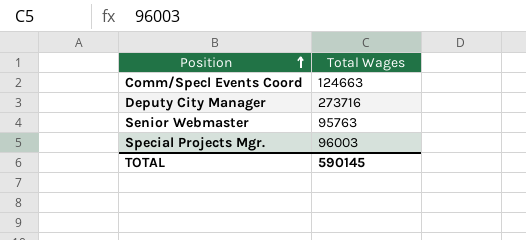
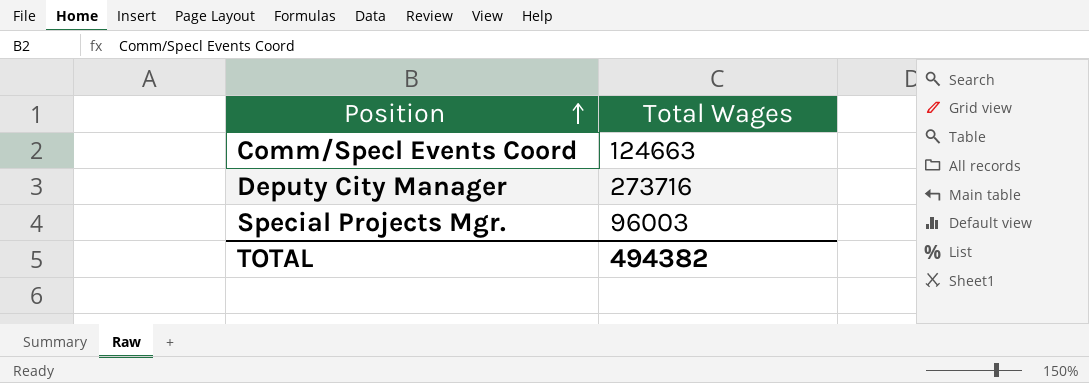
row Senior Webmaster: 95763 -> none
TOTAL | Total Wages: 590145 -> 494382

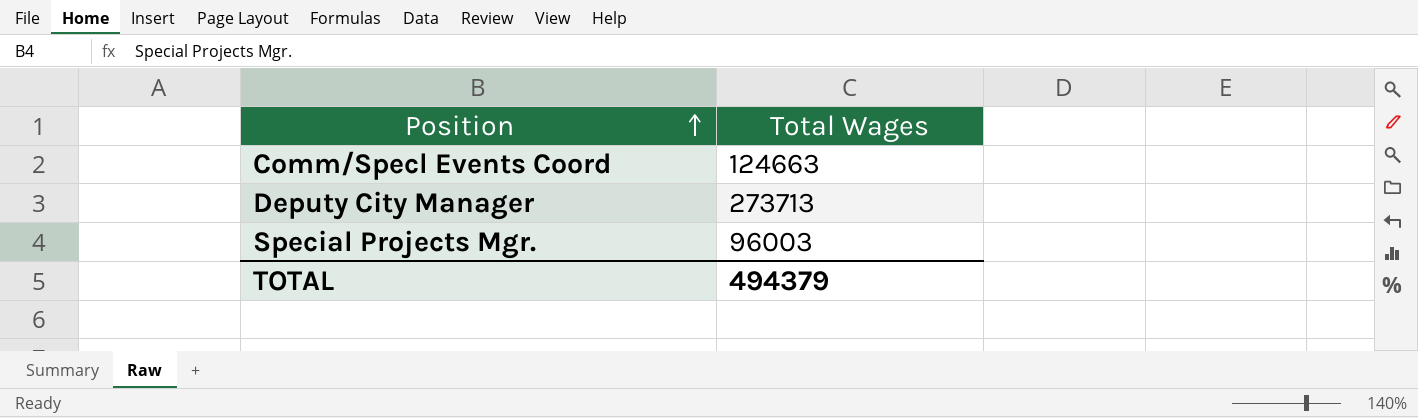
Deputy City Manager | Total Wages: 273716 -> 273713
TOTAL | Total Wages: 494382 -> 494379

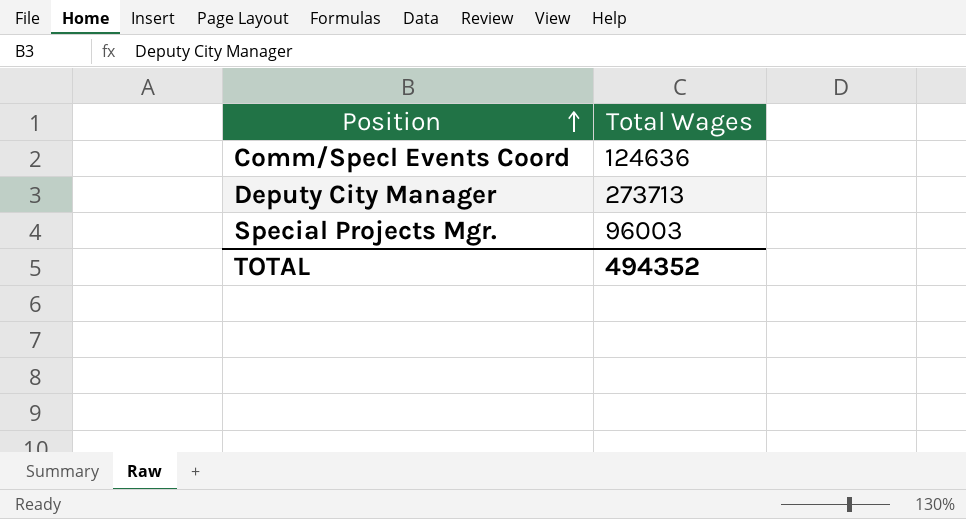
Comm/Specl Events Coord | Total Wages: 124663 -> 124636
TOTAL | Total Wages: 494379 -> 494352

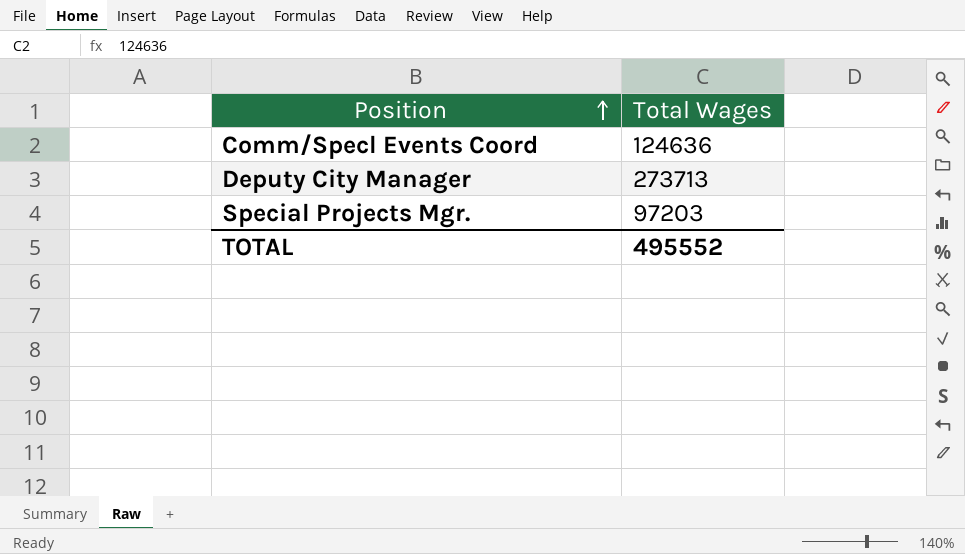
Special Projects Mgr. | Total Wages: 96003 -> 97203
TOTAL | Total Wages: 494352 -> 495552

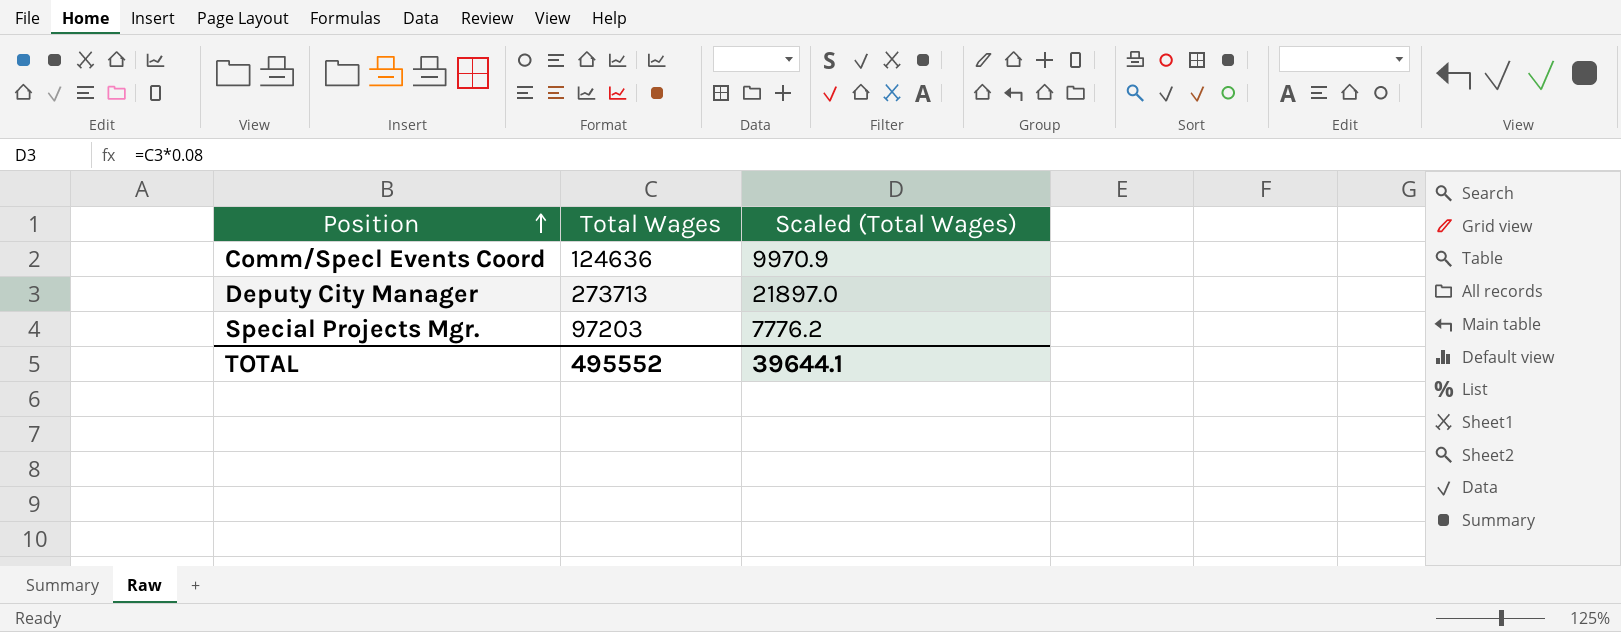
column Scaled (Total Wages) | formula: none -> [Total Wages] * 0.08

